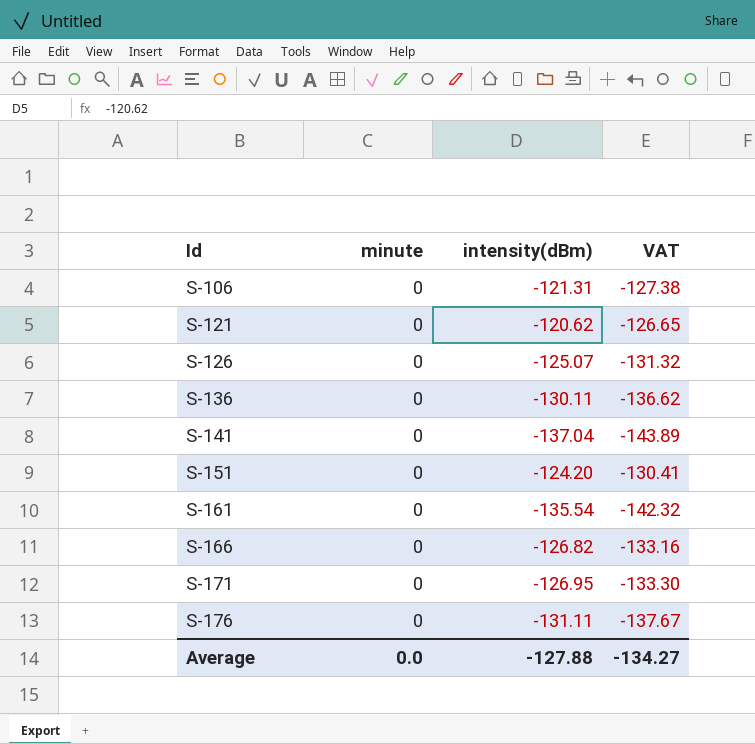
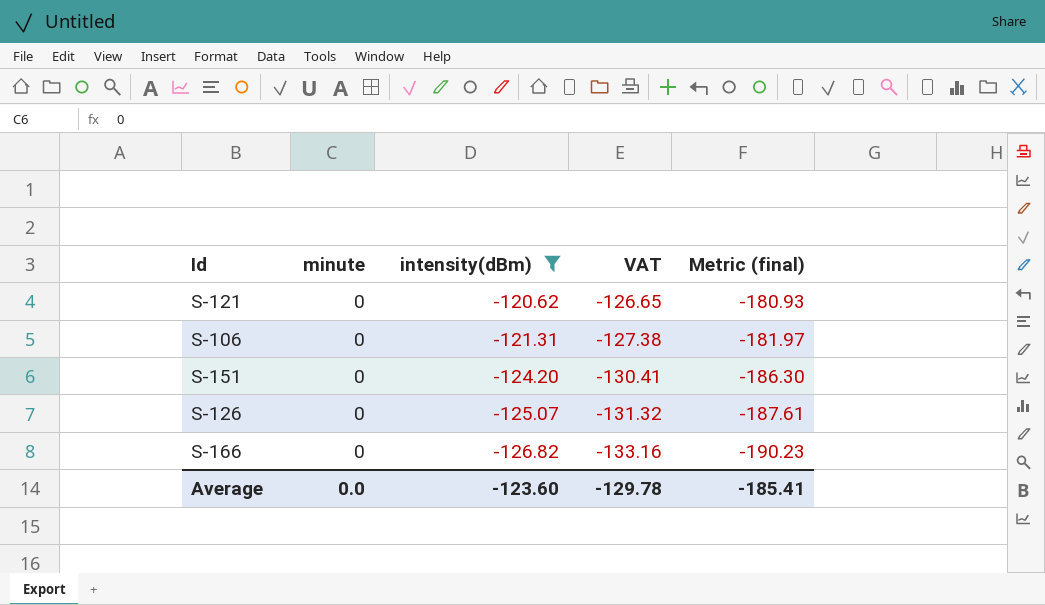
filter: none -> intensity(dBm) >= -126.82
row order: Id ascending -> intensity(dBm) descending
column Metric (final) | formula: none -> [intensity(dBm)] * 1.5
Average | intensity(dBm): -127.88 -> -123.60
Average | VAT: -134.27 -> -129.78

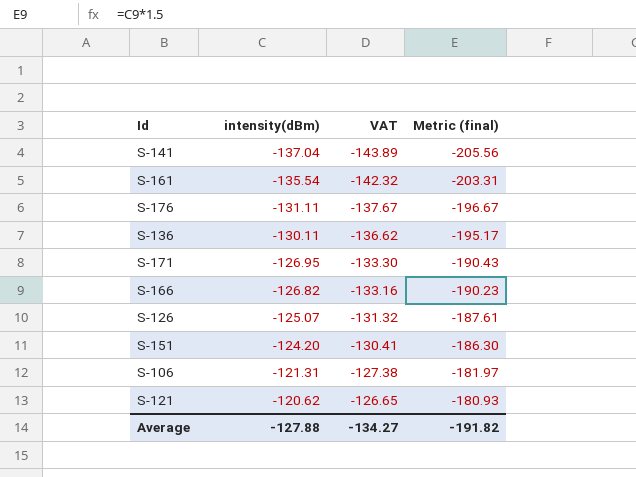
filter: intensity(dBm) >= -126.82 -> none
row order: intensity(dBm) descending -> intensity(dBm) ascending
column minute | position: 2 -> none
Average | intensity(dBm): -123.60 -> -127.88
Average | VAT: -129.78 -> -134.27
Average | Metric (final): -185.41 -> -191.82

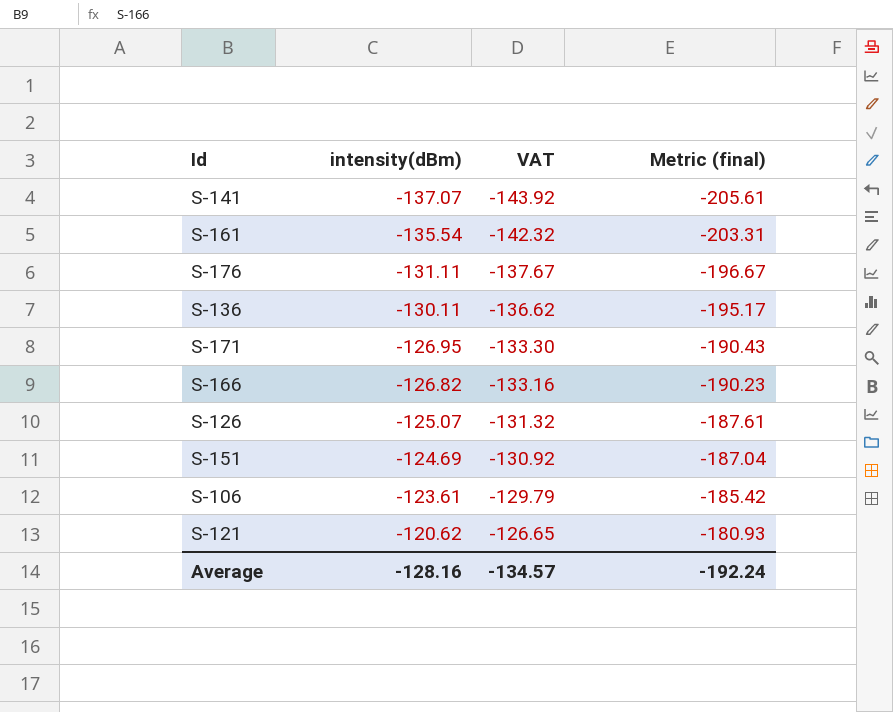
S-141 | intensity(dBm): -137.04 -> -137.07
S-141 | VAT: -143.89 -> -143.92
S-141 | Metric (final): -205.56 -> -205.61
S-151 | intensity(dBm): -124.20 -> -124.69
S-151 | VAT: -130.41 -> -130.92
S-151 | Metric (final): -186.30 -> -187.04
S-106 | intensity(dBm): -121.31 -> -123.61
S-106 | VAT: -127.38 -> -129.79
S-106 | Metric (final): -181.97 -> -185.42
Average | intensity(dBm): -127.88 -> -128.16
Average | VAT: -134.27 -> -134.57
Average | Metric (final): -191.82 -> -192.24

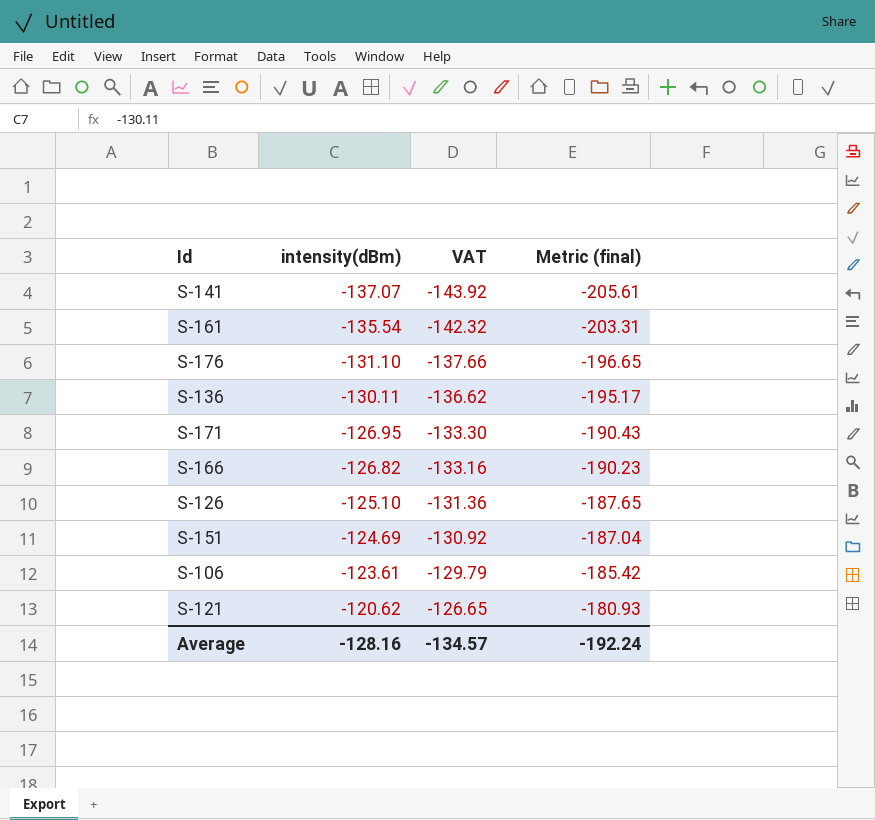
S-176 | intensity(dBm): -131.11 -> -131.10
S-176 | VAT: -137.67 -> -137.66
S-176 | Metric (final): -196.67 -> -196.65
S-126 | intensity(dBm): -125.07 -> -125.10
S-126 | VAT: -131.32 -> -131.36
S-126 | Metric (final): -187.61 -> -187.65

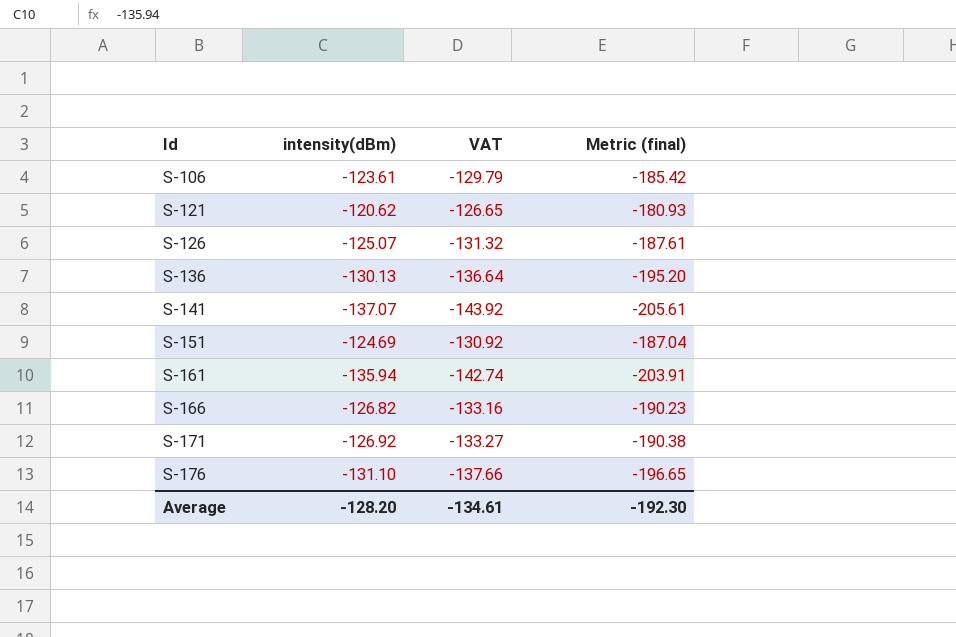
row order: intensity(dBm) ascending -> Id ascending
S-126 | intensity(dBm): -125.10 -> -125.07
S-126 | VAT: -131.36 -> -131.32
S-126 | Metric (final): -187.65 -> -187.61
S-136 | intensity(dBm): -130.11 -> -130.13
S-136 | VAT: -136.62 -> -136.64
S-136 | Metric (final): -195.17 -> -195.20
S-161 | intensity(dBm): -135.54 -> -135.94
S-161 | VAT: -142.32 -> -142.74
S-161 | Metric (final): -203.31 -> -203.91
S-171 | intensity(dBm): -126.95 -> -126.92
S-171 | VAT: -133.30 -> -133.27
S-171 | Metric (final): -190.43 -> -190.38
Average | intensity(dBm): -128.16 -> -128.20
Average | VAT: -134.57 -> -134.61
Average | Metric (final): -192.24 -> -192.30

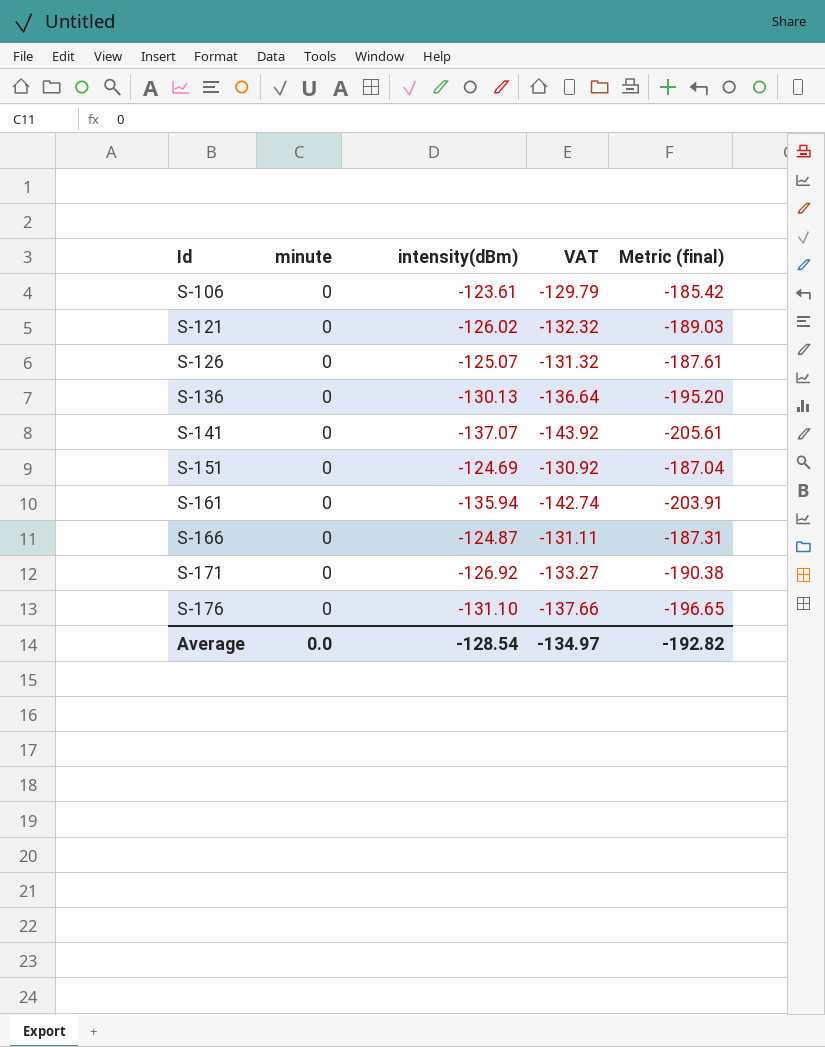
column minute | position: none -> 2
S-121 | intensity(dBm): -120.62 -> -126.02
S-121 | VAT: -126.65 -> -132.32
S-121 | Metric (final): -180.93 -> -189.03
S-166 | intensity(dBm): -126.82 -> -124.87
S-166 | VAT: -133.16 -> -131.11
S-166 | Metric (final): -190.23 -> -187.31
Average | intensity(dBm): -128.20 -> -128.54
Average | VAT: -134.61 -> -134.97
Average | Metric (final): -192.30 -> -192.82

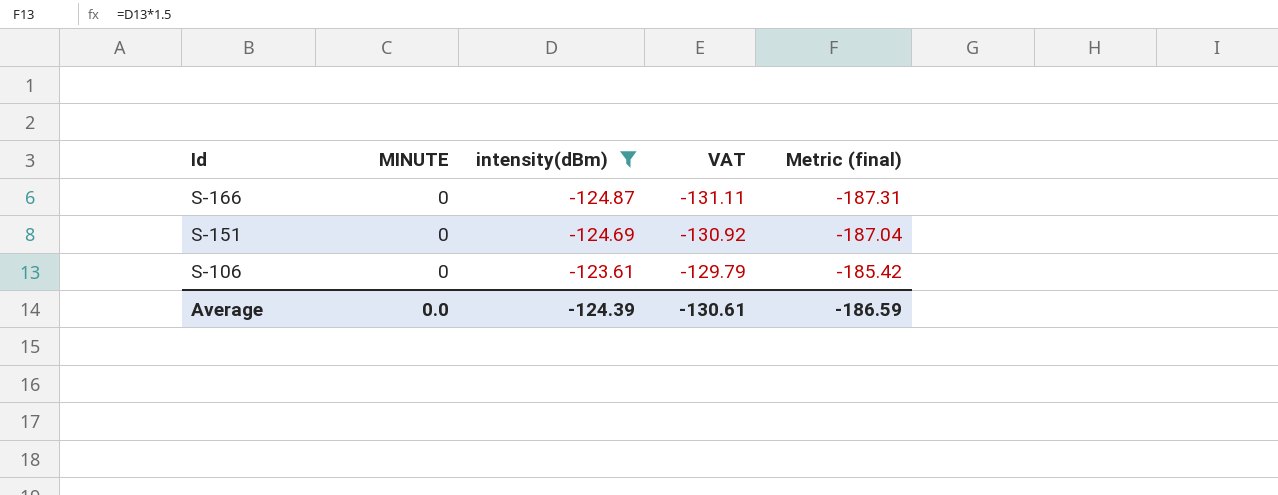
filter: none -> intensity(dBm) >= -124.87
row order: Id ascending -> Id descending
column name: minute -> MINUTE
Average | intensity(dBm): -128.54 -> -124.39
Average | VAT: -134.97 -> -130.61
Average | Metric (final): -192.82 -> -186.59

